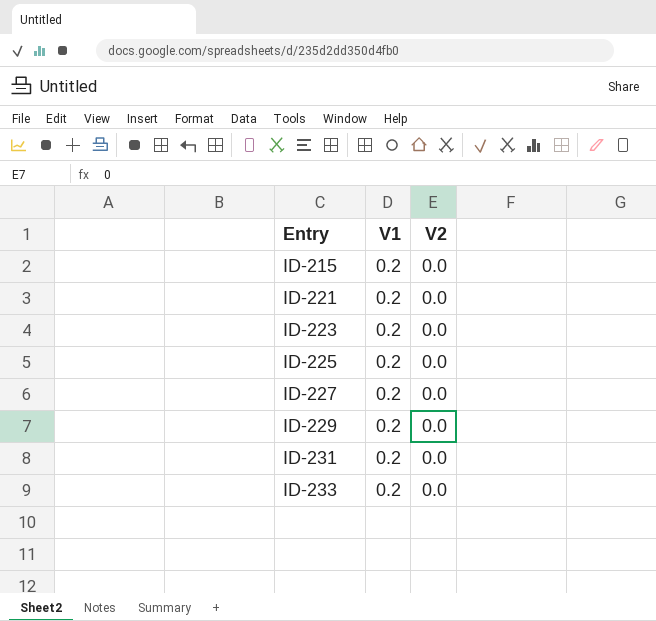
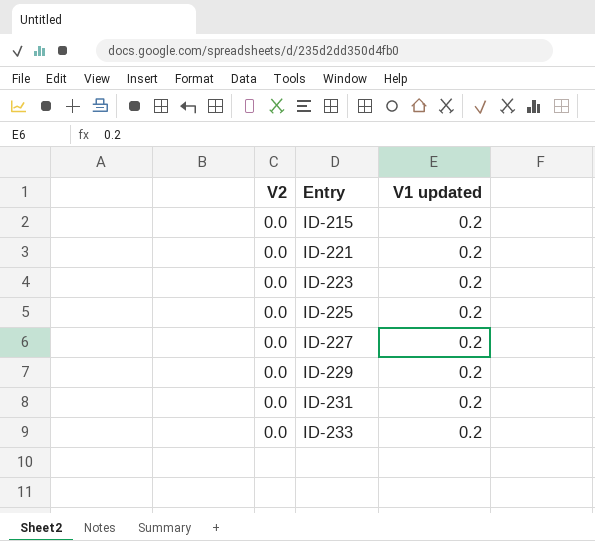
column V2 | position: 3 -> 1
column name: V1 -> V1 updated

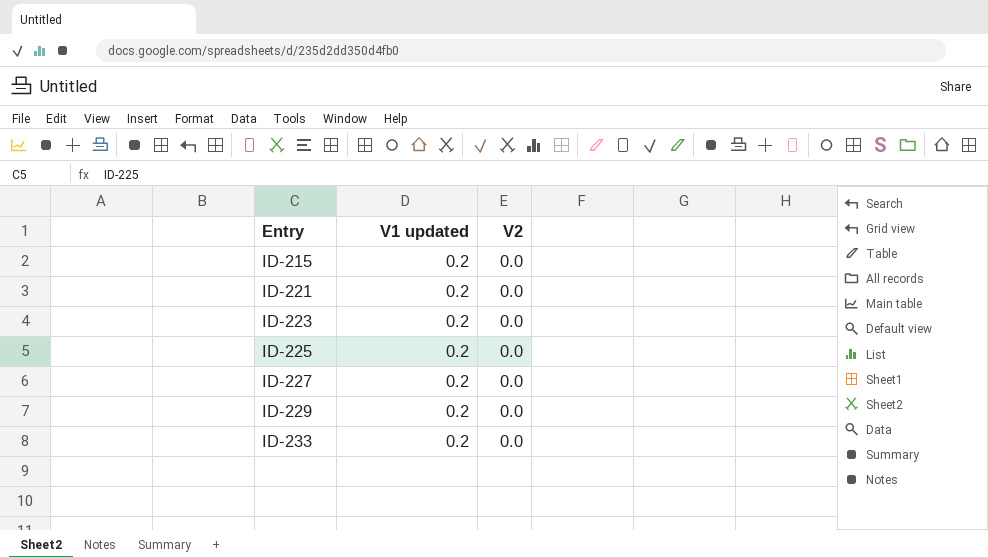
column V2 | position: 1 -> 3
row ID-231: 0.0 | 0.2 -> none

